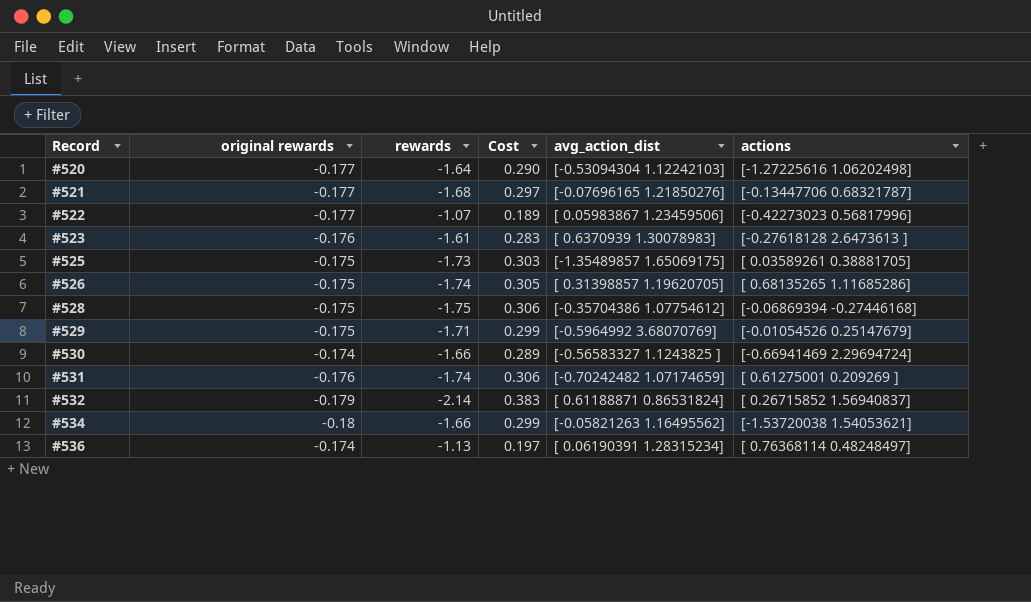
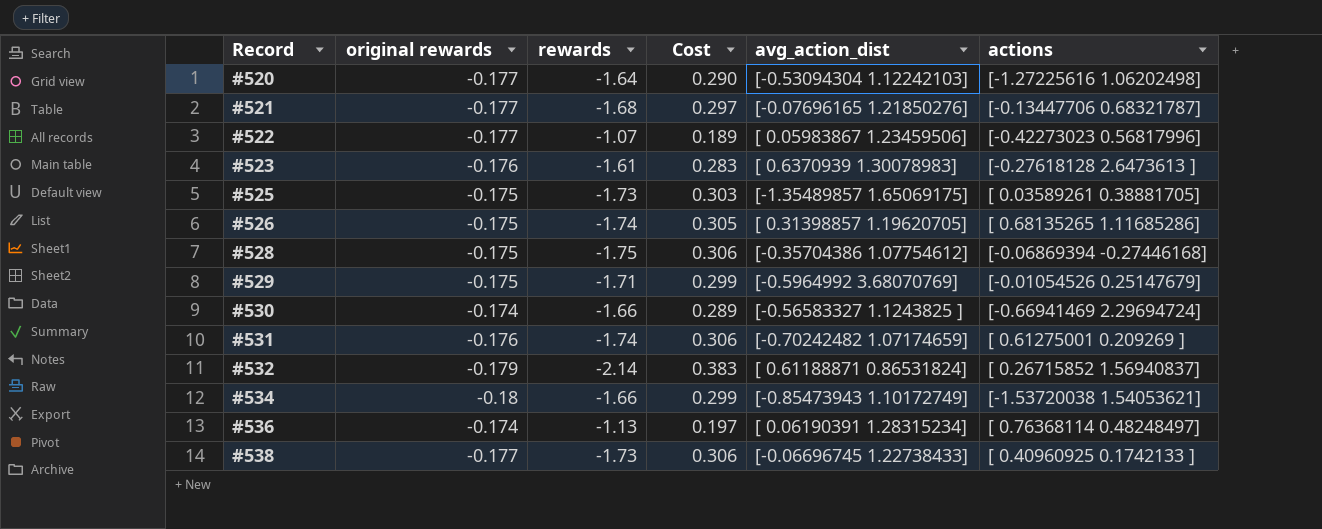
#534 | avg_action_dist: [-0.05821263 1.16495562] -> [-0.85473943 1.10172749]
row #538: none -> -0.177 | -1.73 | 0.306 | [-0.06696745 1.22738433] | [ 0.40960925 0.1742133 ]

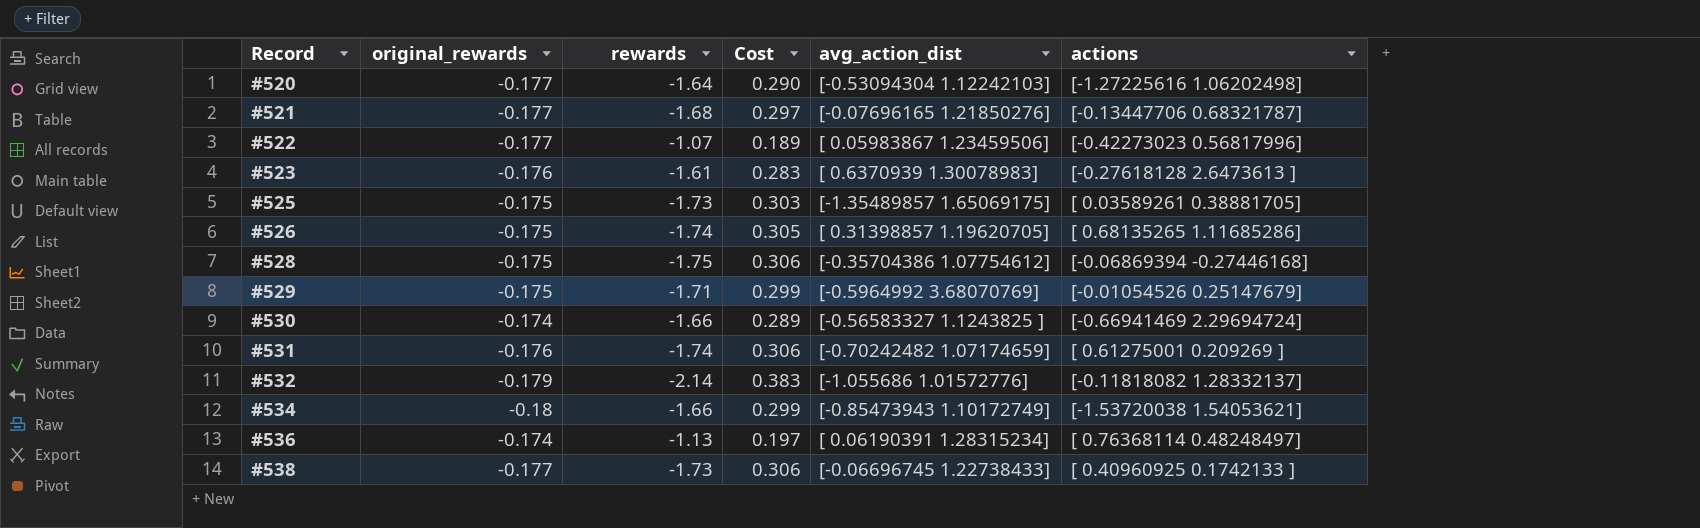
column name: original rewards -> original_rewards
#532 | avg_action_dist: [ 0.61188871 0.86531824] -> [-1.055686 1.01572776]
#532 | actions: [ 0.26715852 1.56940837] -> [-0.11818082 1.28332137]

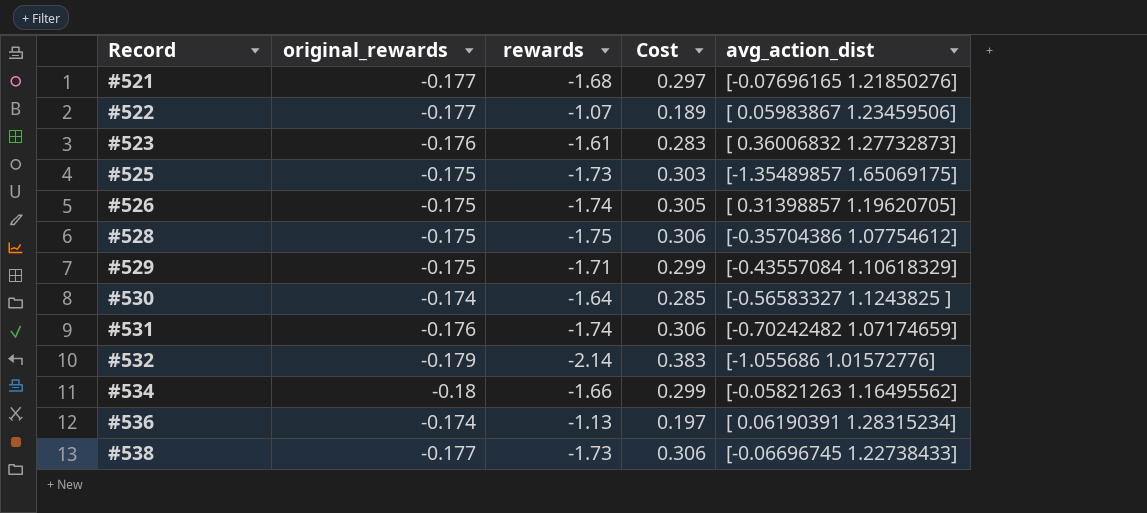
column actions | position: 6 -> none
row #520: -0.177 | -1.64 | 0.290 | [-0.53094304 1.12242103] | [-1.27225616 1.06202498] -> none
#523 | avg_action_dist: [ 0.6370939 1.30078983] -> [ 0.36006832 1.27732873]
#529 | avg_action_dist: [-0.5964992 3.68070769] -> [-0.43557084 1.10618329]
#530 | rewards: -1.66 -> -1.64
#530 | Cost: 0.289 -> 0.285
#534 | avg_action_dist: [-0.85473943 1.10172749] -> [-0.05821263 1.16495562]

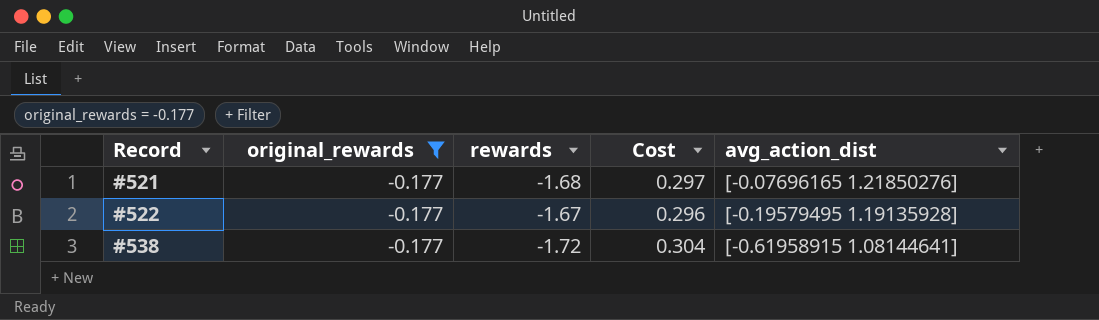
filter: none -> original_rewards = -0.177
#522 | rewards: -1.07 -> -1.67
#522 | Cost: 0.189 -> 0.296
#522 | avg_action_dist: [ 0.05983867 1.23459506] -> [-0.19579495 1.19135928]
#538 | rewards: -1.73 -> -1.72
#538 | Cost: 0.306 -> 0.304
#538 | avg_action_dist: [-0.06696745 1.22738433] -> [-0.61958915 1.08144641]

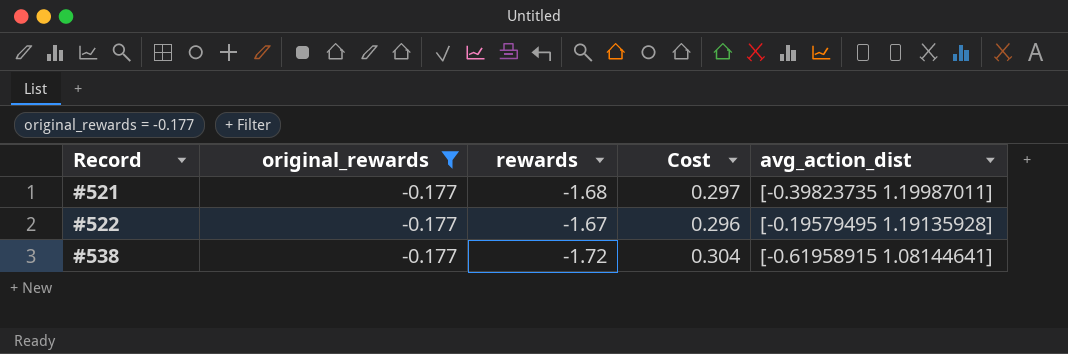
#521 | avg_action_dist: [-0.07696165 1.21850276] -> [-0.39823735 1.19987011]

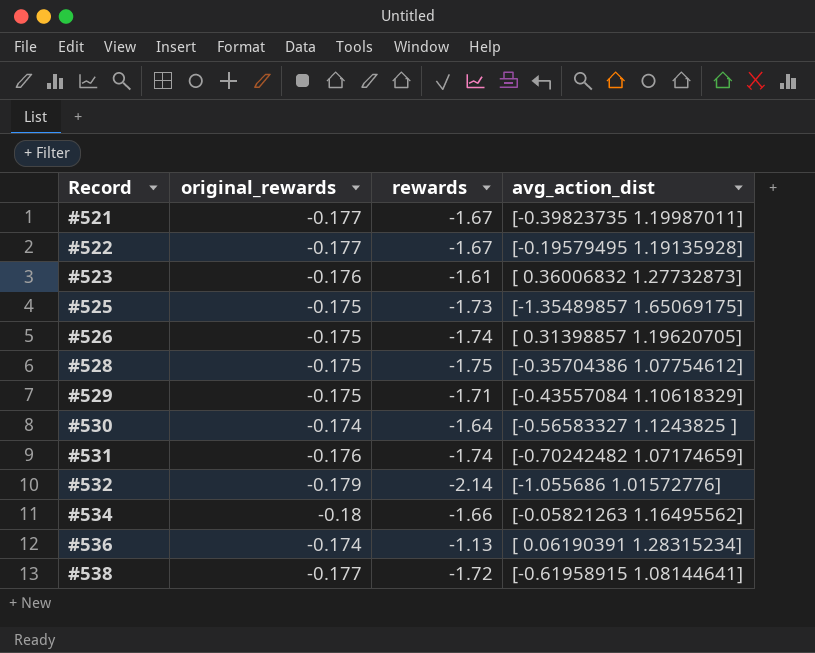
filter: original_rewards = -0.177 -> none
column Cost | formula: [original_rewards] * [rewards] -> none
#521 | rewards: -1.68 -> -1.67

